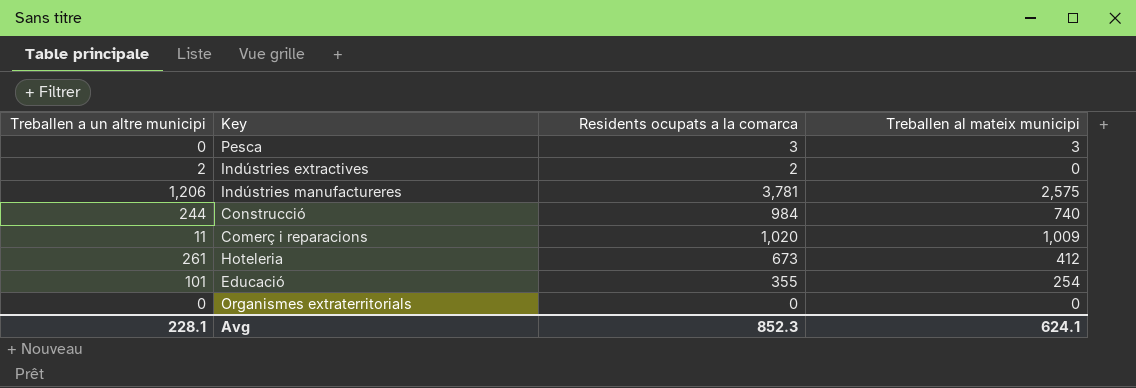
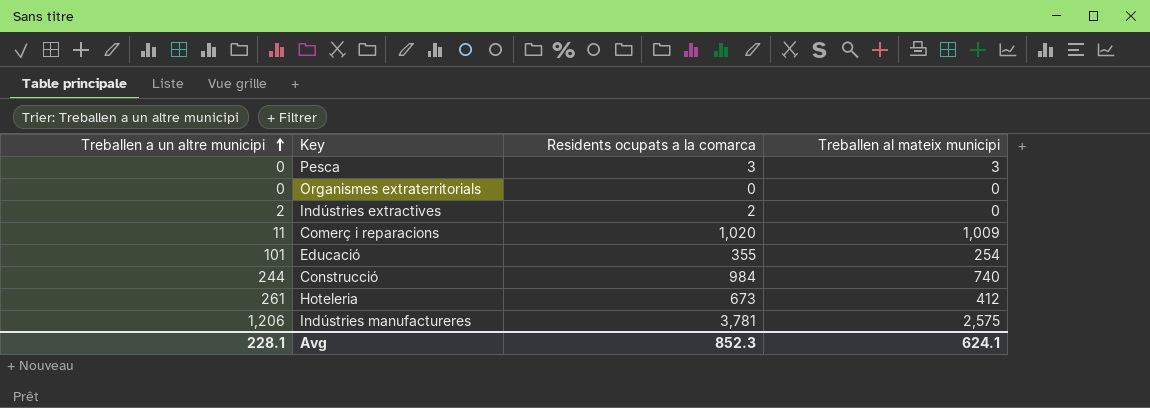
row order: none -> Treballen a un altre municipi ascending

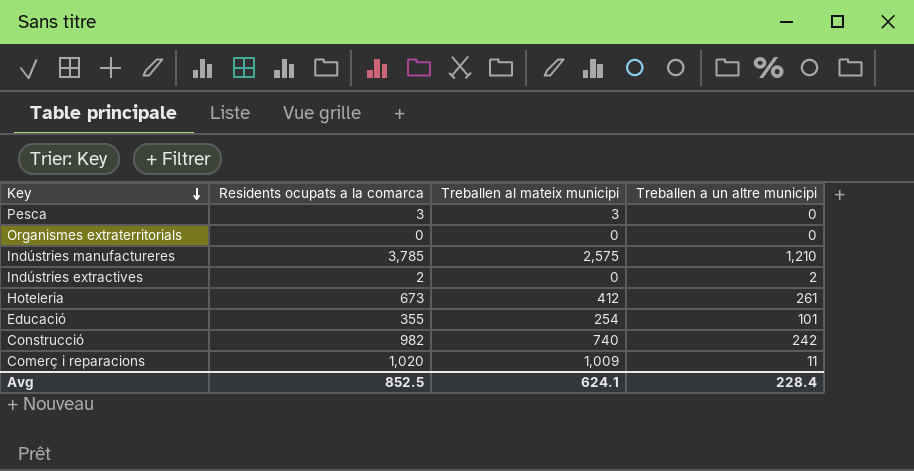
row order: Treballen a un altre municipi ascending -> Key descending
column Treballen a un altre municipi | position: 1 -> 4
Indústries manufactureres | Residents ocupats a la comarca: 3,781 -> 3,785
Indústries manufactureres | Treballen a un altre municipi: 1,206 -> 1,210
Construcció | Residents ocupats a la comarca: 984 -> 982
Construcció | Treballen a un altre municipi: 244 -> 242
Avg | Residents ocupats a la comarca: 852.3 -> 852.5
Avg | Treballen a un altre municipi: 228.1 -> 228.4

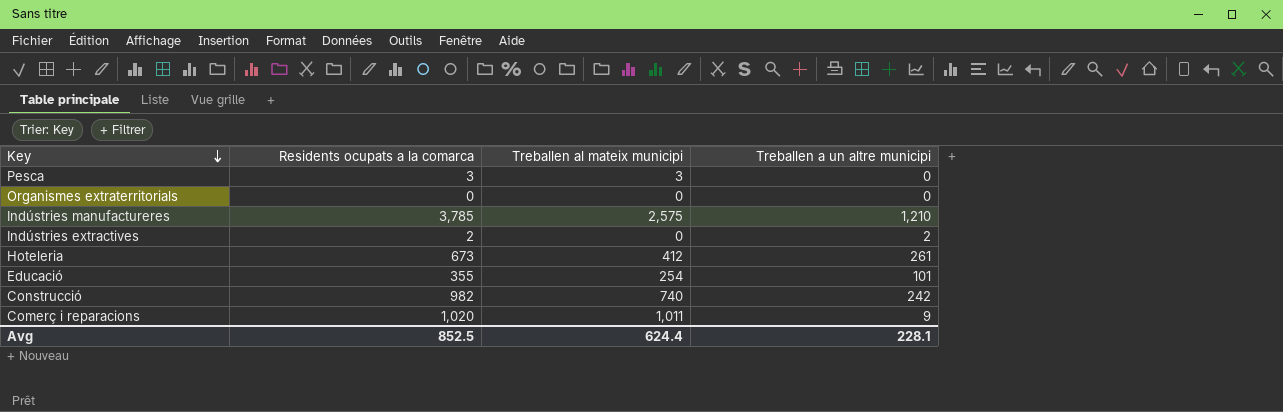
Comerç i reparacions | Treballen al mateix municipi: 1,009 -> 1,011
Comerç i reparacions | Treballen a un altre municipi: 11 -> 9
Avg | Treballen al mateix municipi: 624.1 -> 624.4
Avg | Treballen a un altre municipi: 228.4 -> 228.1

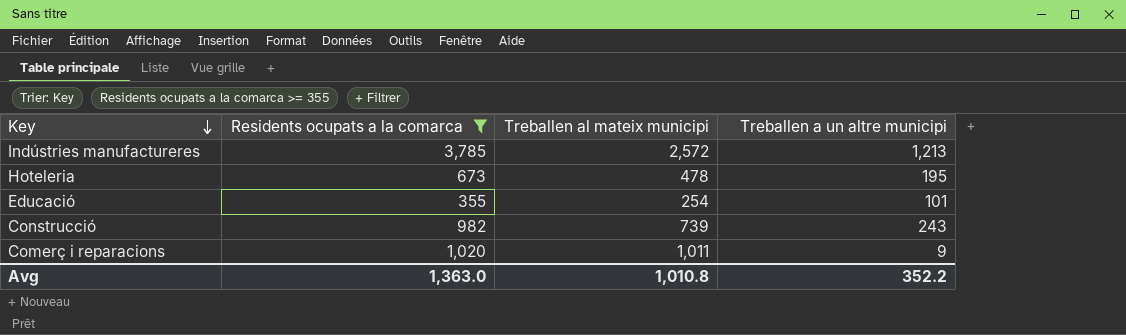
filter: none -> Residents ocupats a la comarca >= 355
Indústries manufactureres | Treballen al mateix municipi: 2,575 -> 2,572
Indústries manufactureres | Treballen a un altre municipi: 1,210 -> 1,213
Hoteleria | Treballen al mateix municipi: 412 -> 478
Hoteleria | Treballen a un altre municipi: 261 -> 195
Construcció | Treballen al mateix municipi: 740 -> 739
Construcció | Treballen a un altre municipi: 242 -> 243
Avg | Residents ocupats a la comarca: 852.5 -> 1,363.0
Avg | Treballen al mateix municipi: 624.4 -> 1,010.8
Avg | Treballen a un altre municipi: 228.1 -> 352.2

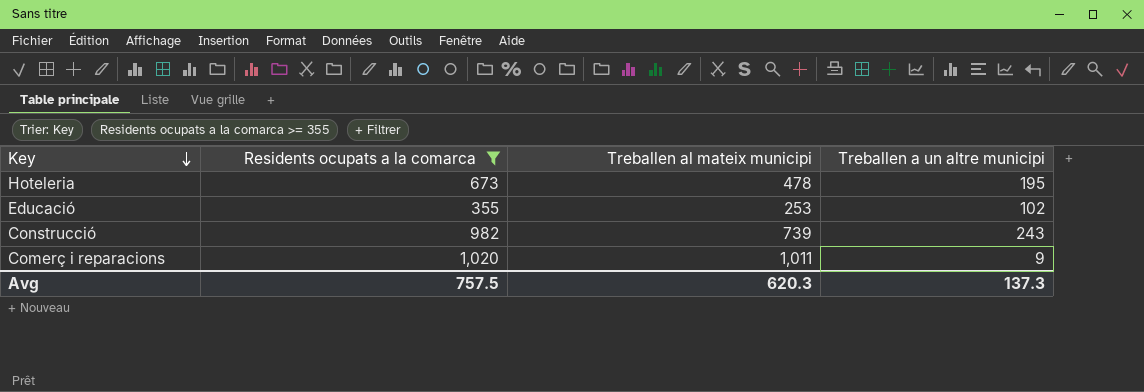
row Indústries manufactureres: 3,785 | 2,572 | 1,213 -> none
Educació | Treballen al mateix municipi: 254 -> 253
Educació | Treballen a un altre municipi: 101 -> 102
Avg | Residents ocupats a la comarca: 1,363.0 -> 757.5
Avg | Treballen al mateix municipi: 1,010.8 -> 620.3
Avg | Treballen a un altre municipi: 352.2 -> 137.3

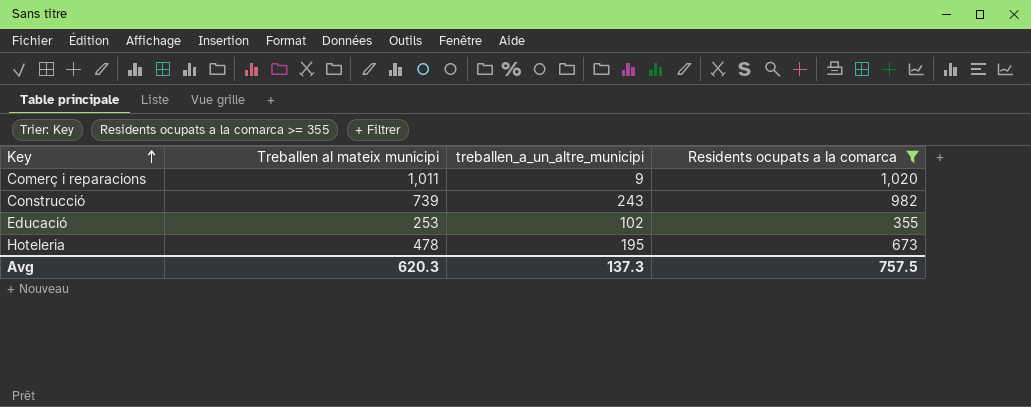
row order: Key descending -> Key ascending
column name: Treballen a un altre municipi -> treballen_a_un_altre_municipi
column Residents ocupats a la comarca | position: 2 -> 4

